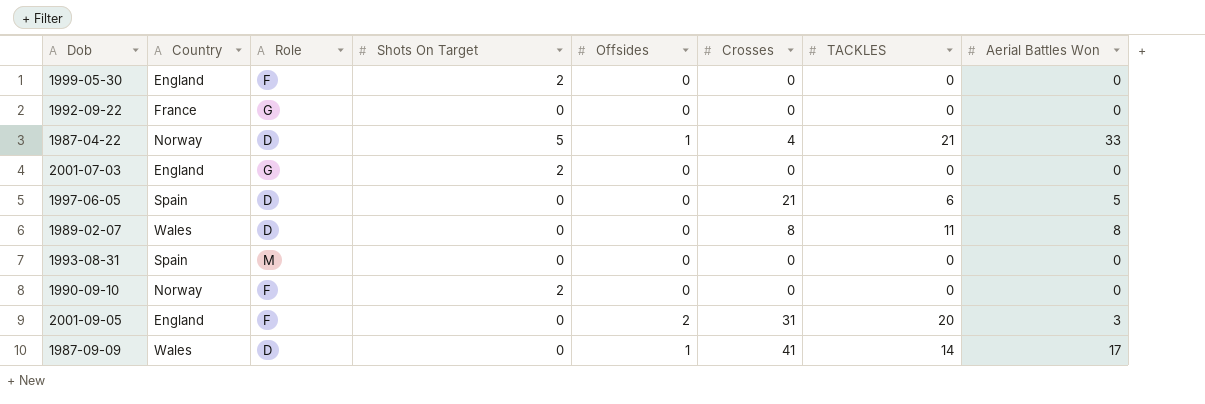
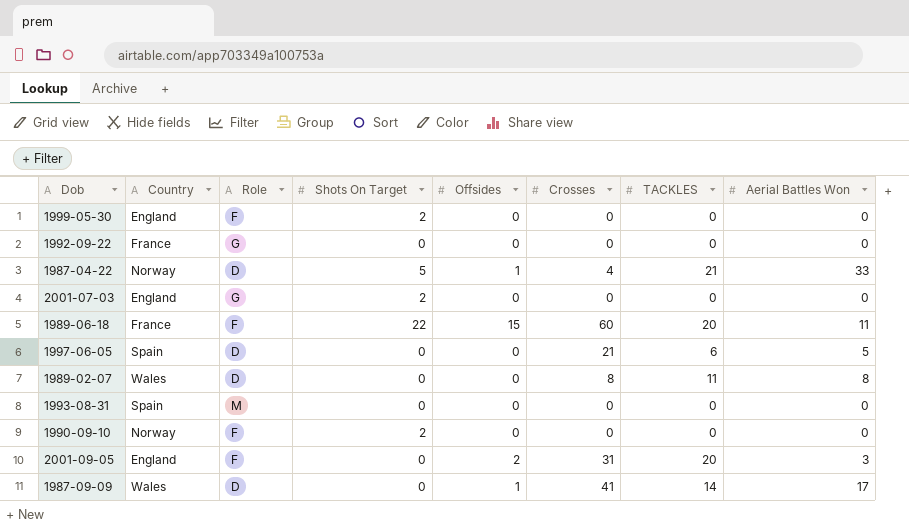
row 1989-06-18: none -> France | F | 22 | 15 | 60 | 20 | 11

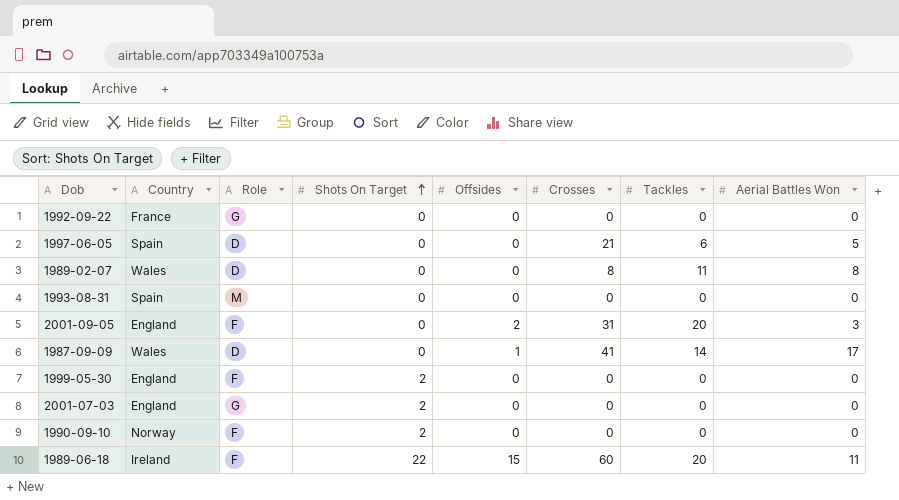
row order: none -> Shots On Target ascending
column name: TACKLES -> Tackles
row 1987-04-22: Norway | D | 5 | 1 | 4 | 21 | 33 -> none
1989-06-18 | Country: France -> Ireland

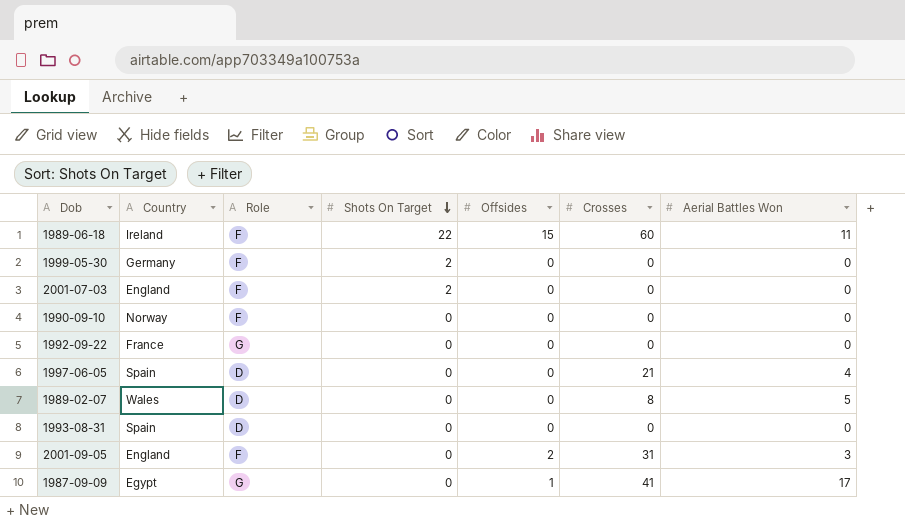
row order: Shots On Target ascending -> Shots On Target descending
column Tackles | position: 7 -> none
1999-05-30 | Country: England -> Germany
2001-07-03 | Role: G -> F
1990-09-10 | Shots On Target: 2 -> 0
1997-06-05 | Aerial Battles Won: 5 -> 4
1989-02-07 | Aerial Battles Won: 8 -> 5
1993-08-31 | Role: M -> D
1987-09-09 | Country: Wales -> Egypt
1987-09-09 | Role: D -> G

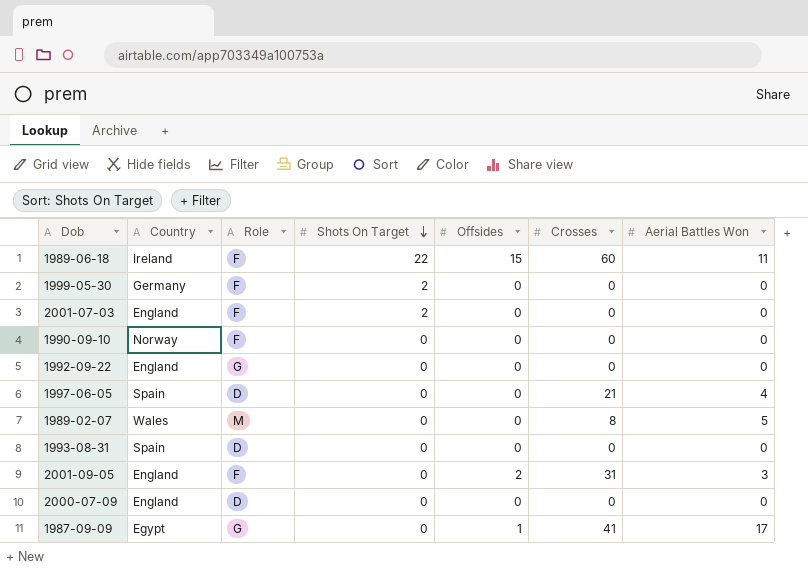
1992-09-22 | Country: France -> England
1989-02-07 | Role: D -> M
row 2000-07-09: none -> England | D | 0 | 0 | 0 | 0

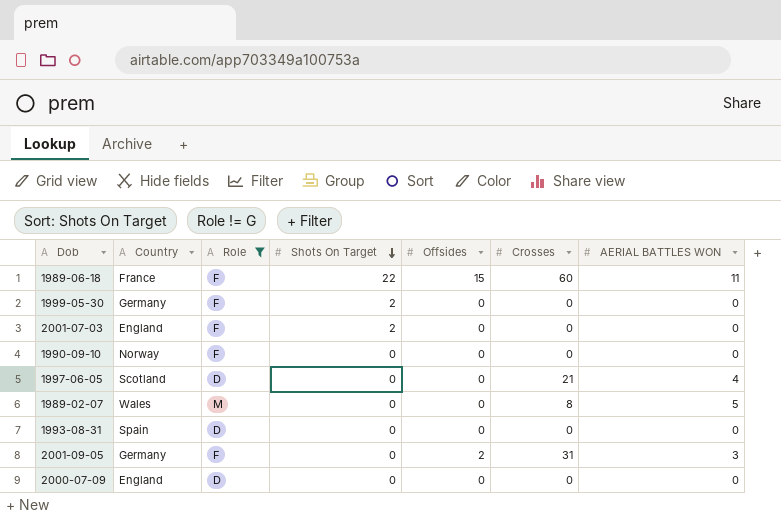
filter: none -> Role != G
column name: Aerial Battles Won -> AERIAL BATTLES WON
1989-06-18 | Country: Ireland -> France
1997-06-05 | Country: Spain -> Scotland
2001-09-05 | Country: England -> Germany

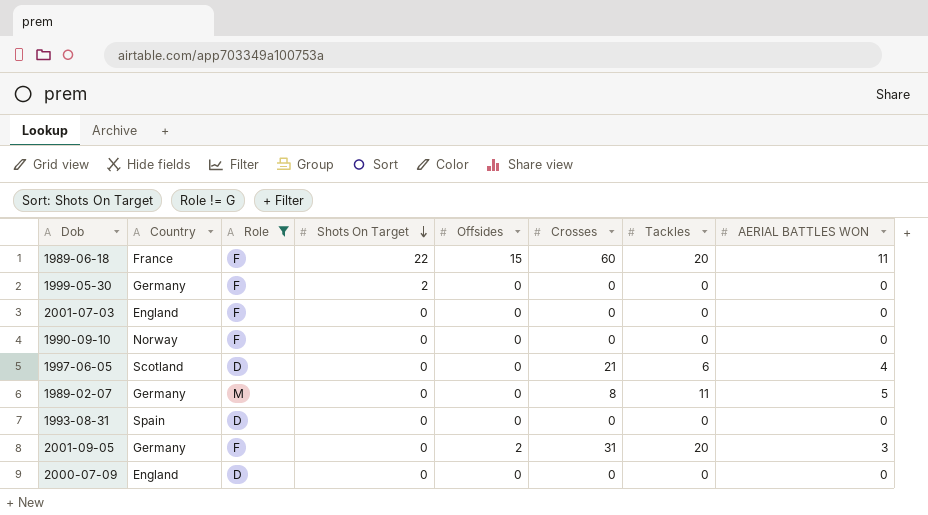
column Tackles | position: none -> 7
2001-07-03 | Shots On Target: 2 -> 0
1989-02-07 | Country: Wales -> Germany

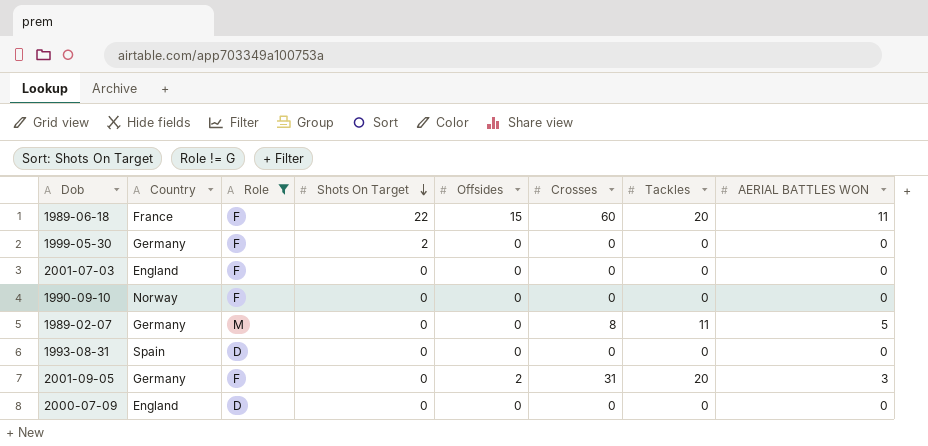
row 1997-06-05: Scotland | D | 0 | 0 | 21 | 6 | 4 -> none

